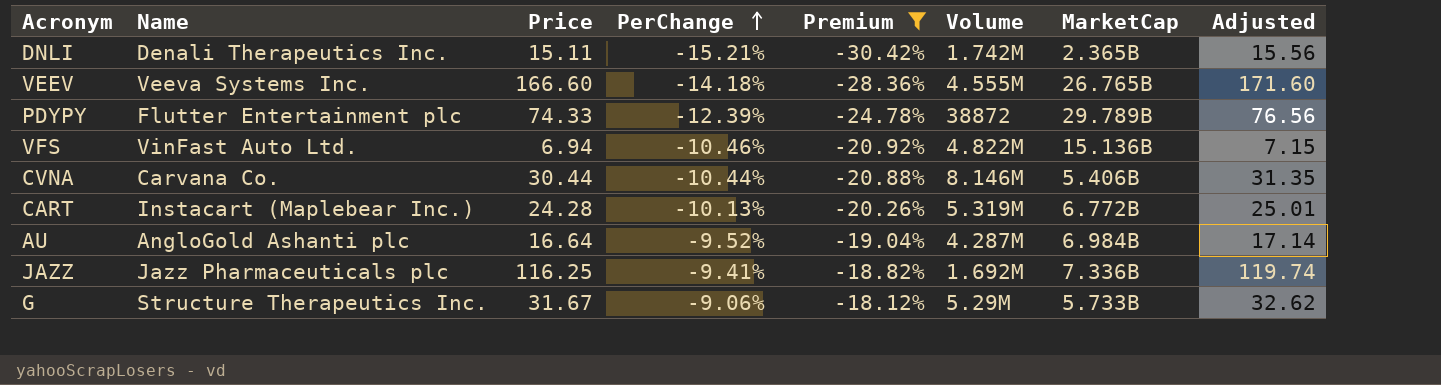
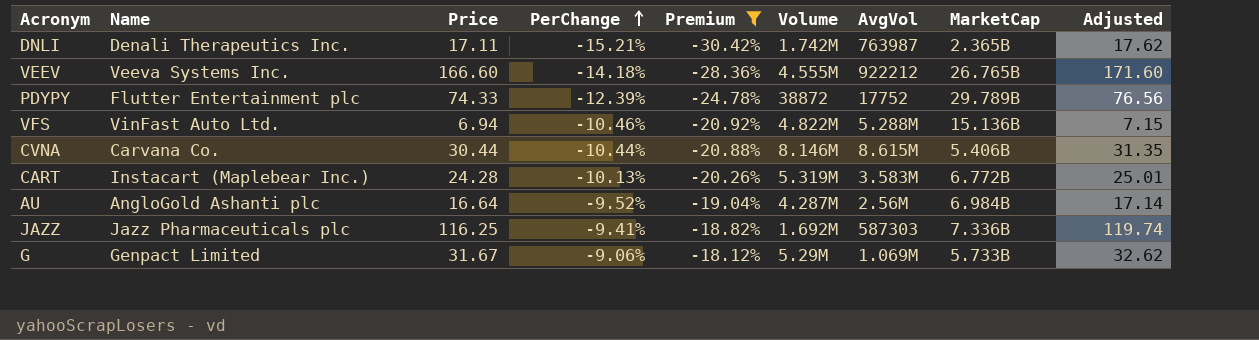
column AvgVol | position: none -> 7
DNLI | Price: 15.11 -> 17.11
DNLI | Adjusted: 15.56 -> 17.62
G | Name: Structure Therapeutics Inc. -> Genpact Limited

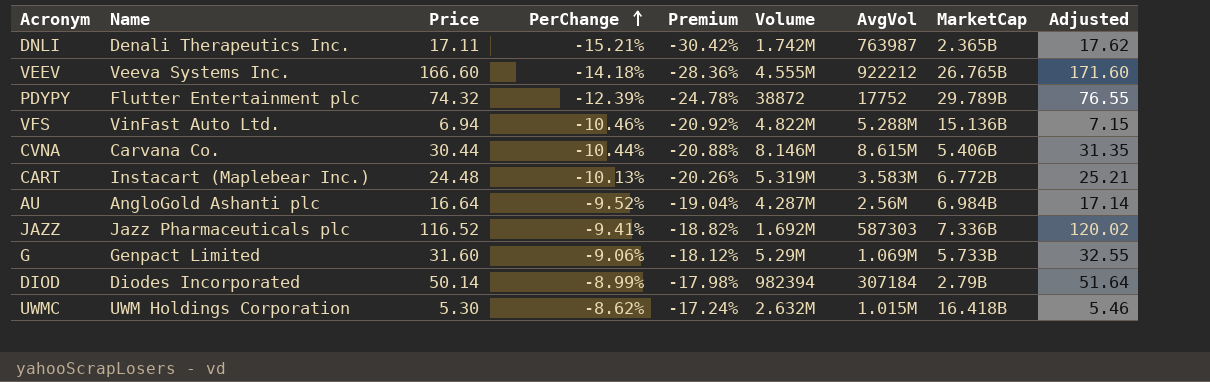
filter: Premium <= -18.12% -> none
PDYPY | Price: 74.33 -> 74.32
PDYPY | Adjusted: 76.56 -> 76.55
CART | Price: 24.28 -> 24.48
CART | Adjusted: 25.01 -> 25.21
JAZZ | Price: 116.25 -> 116.52
JAZZ | Adjusted: 119.74 -> 120.02
G | Price: 31.67 -> 31.60
G | Adjusted: 32.62 -> 32.55

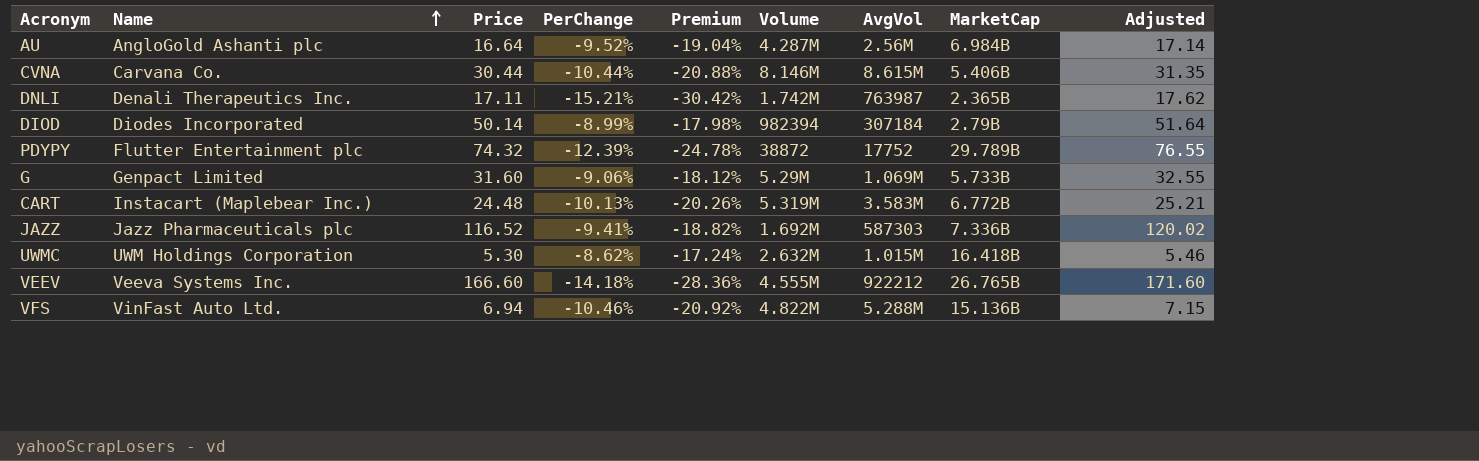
row order: PerChange ascending -> Name ascending

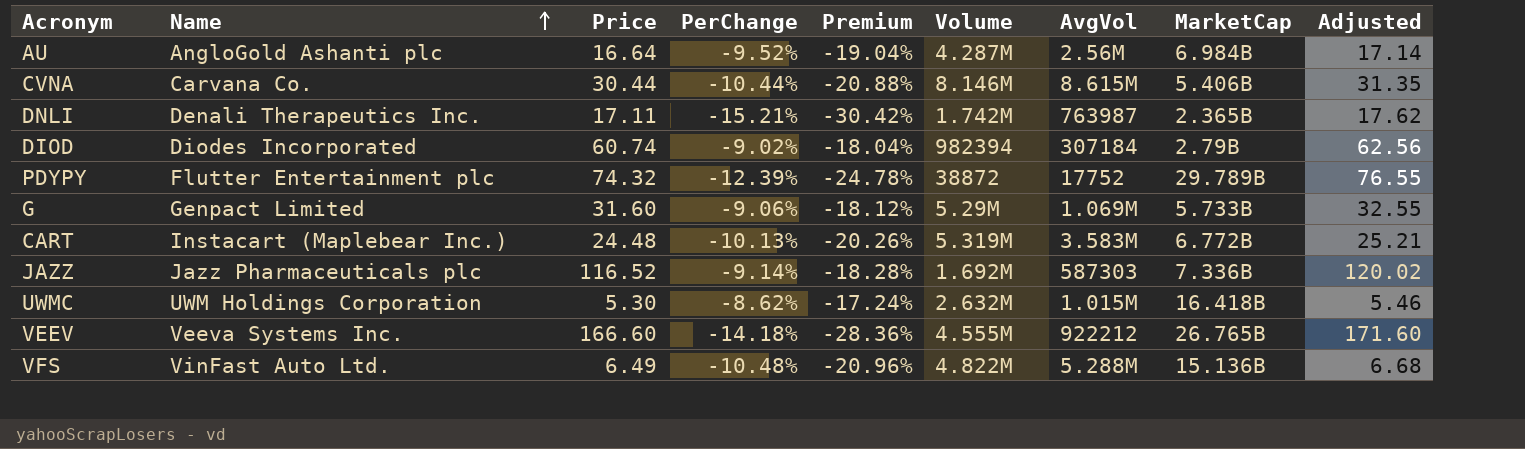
DIOD | Price: 50.14 -> 60.74
DIOD | PerChange: -8.99% -> -9.02%
DIOD | Premium: -17.98% -> -18.04%
DIOD | Adjusted: 51.64 -> 62.56
JAZZ | PerChange: -9.41% -> -9.14%
JAZZ | Premium: -18.82% -> -18.28%
VFS | Price: 6.94 -> 6.49
VFS | PerChange: -10.46% -> -10.48%
VFS | Premium: -20.92% -> -20.96%
VFS | Adjusted: 7.15 -> 6.68

